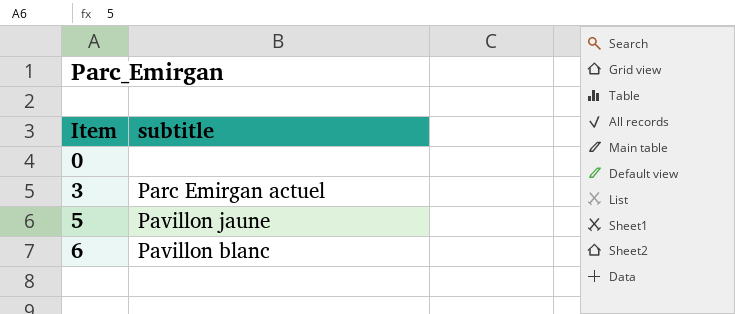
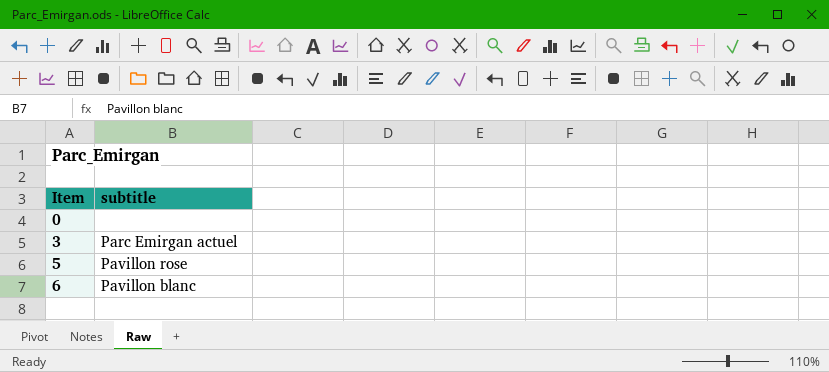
5 | subtitle: Pavillon jaune -> Pavillon rose

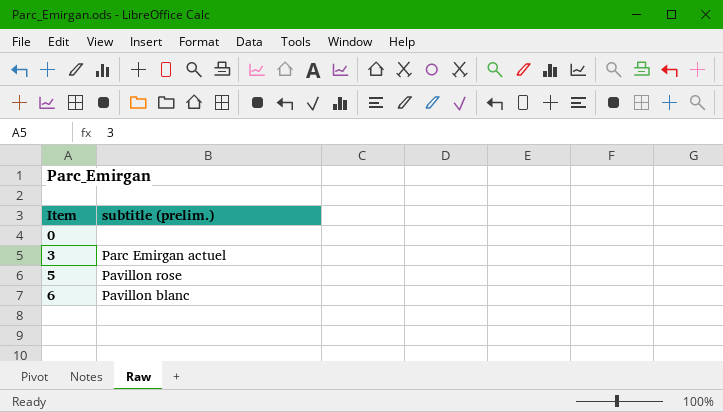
column name: subtitle -> subtitle (prelim.)

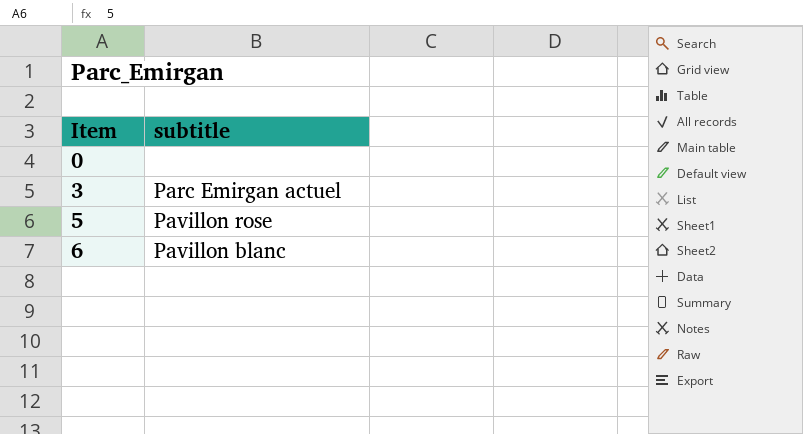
column name: subtitle (prelim.) -> subtitle

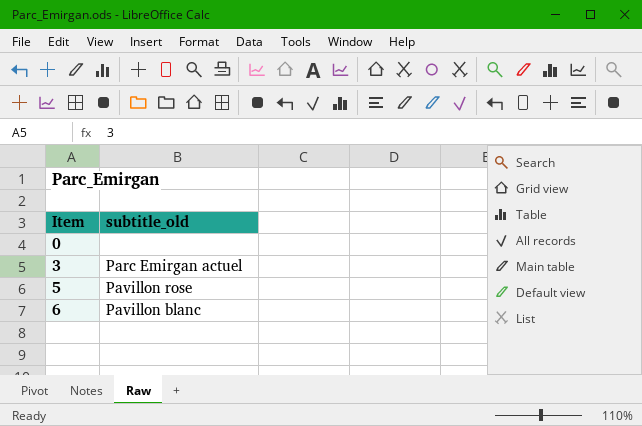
column name: subtitle -> subtitle_old

